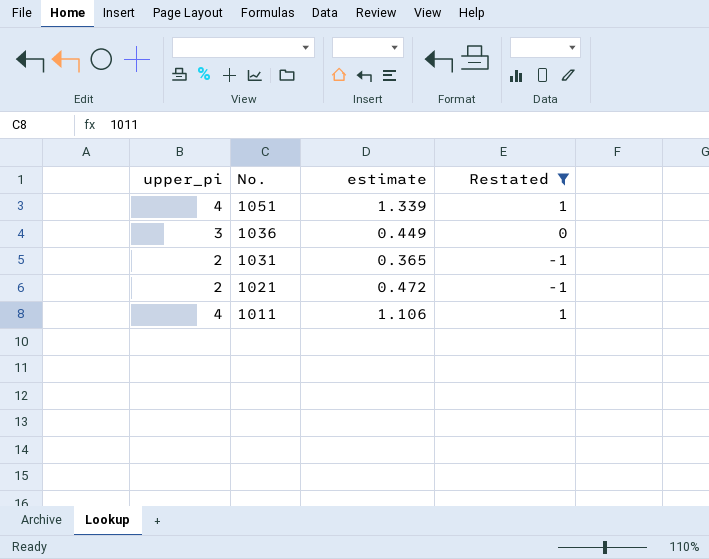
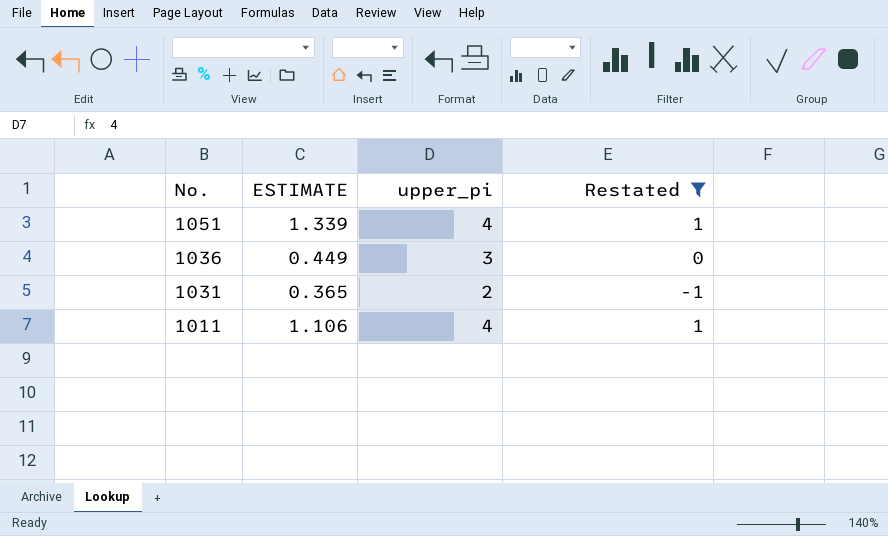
column name: estimate -> ESTIMATE
column upper_pi | position: 1 -> 3
row 1021: 2 | 0.472 | -1 -> none

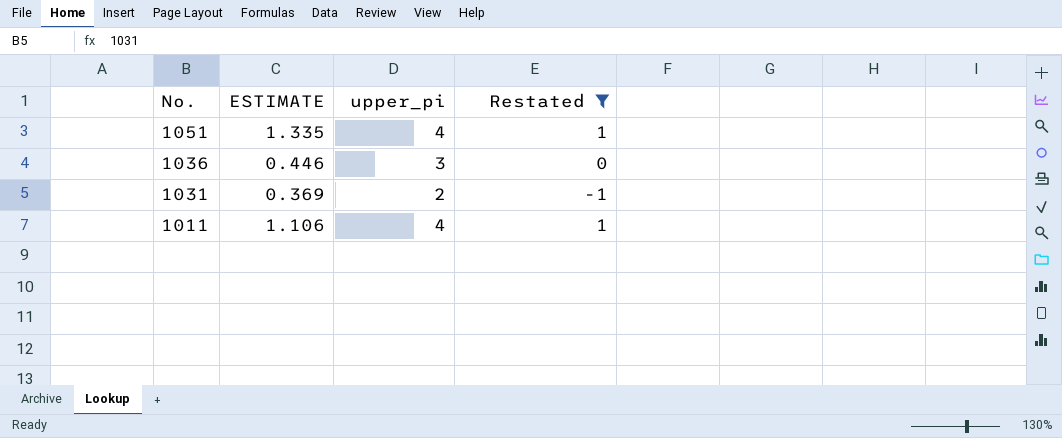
1051 | ESTIMATE: 1.339 -> 1.335
1036 | ESTIMATE: 0.449 -> 0.446
1031 | ESTIMATE: 0.365 -> 0.369

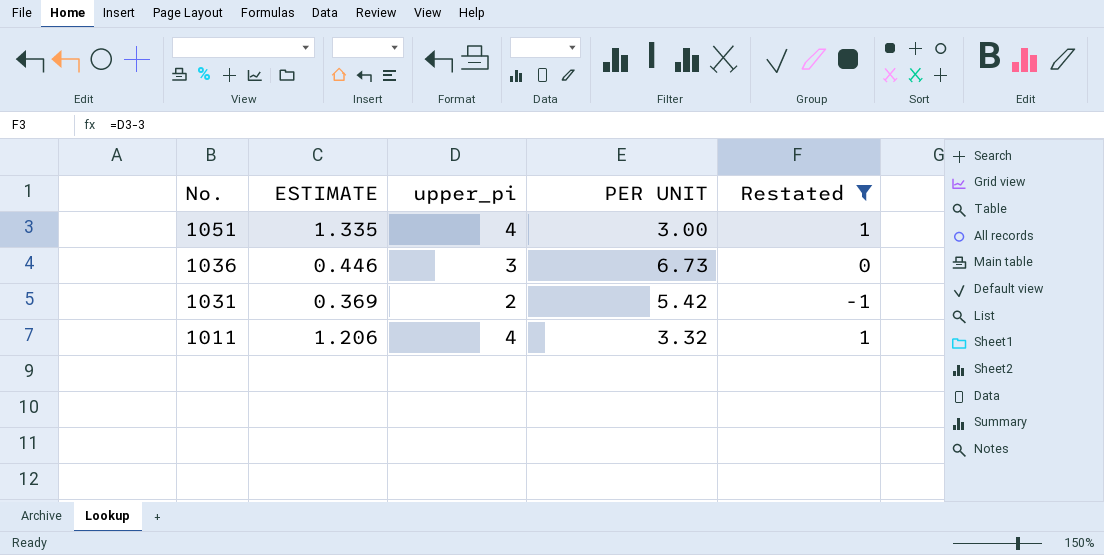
column PER UNIT | formula: none -> [upper_pi] / [ESTIMATE]
1011 | ESTIMATE: 1.106 -> 1.206

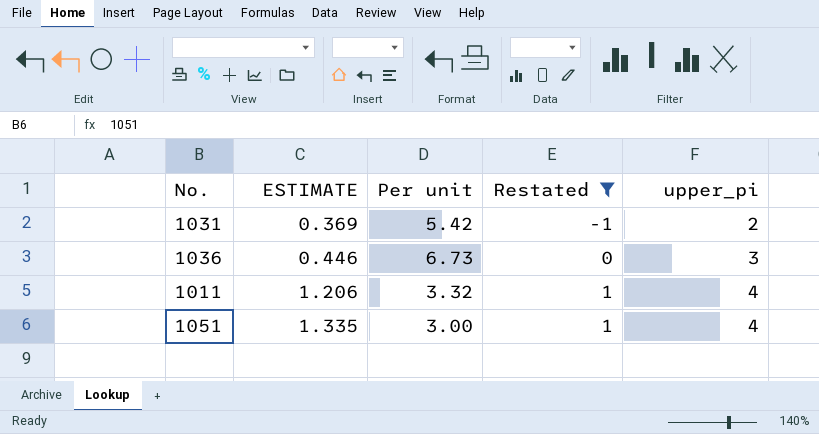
row order: No. descending -> ESTIMATE ascending
column name: PER UNIT -> Per unit
column upper_pi | position: 3 -> 5

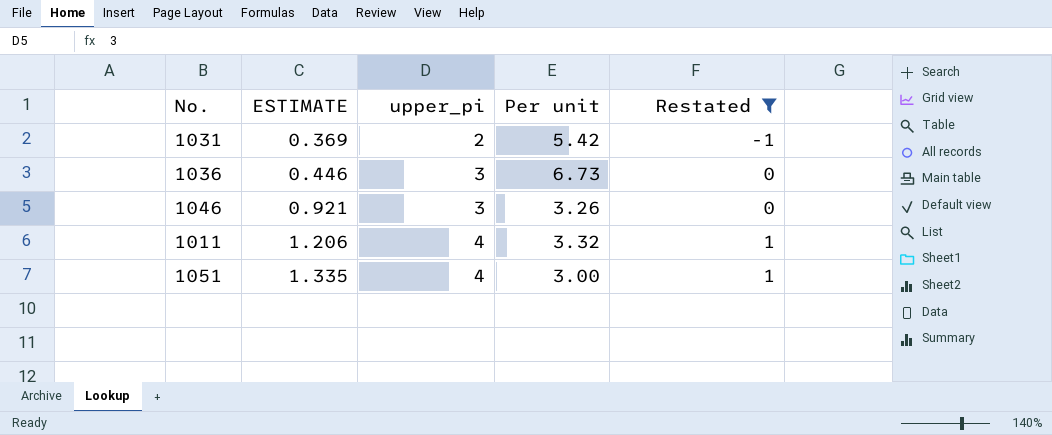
column upper_pi | position: 5 -> 3
row 1046: none -> 0.921 | 3 | 3.26 | 0

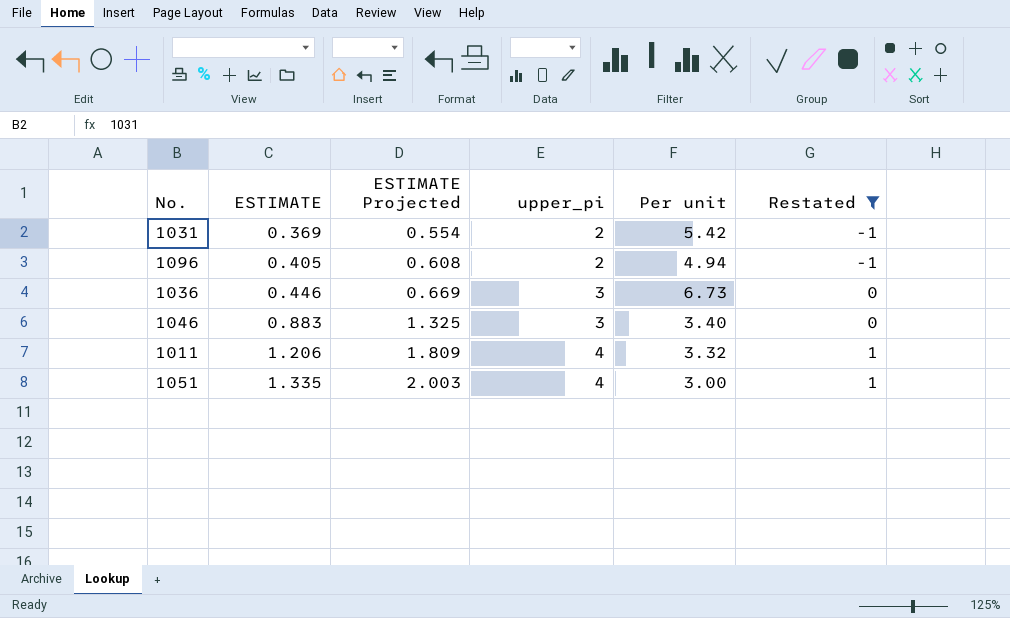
column ESTIMATE Projected | formula: none -> [ESTIMATE] * 1.5
row 1096: none -> 0.405 | 0.608 | 2 | 4.94 | -1
1046 | ESTIMATE: 0.921 -> 0.883
1046 | Per unit: 3.26 -> 3.40

